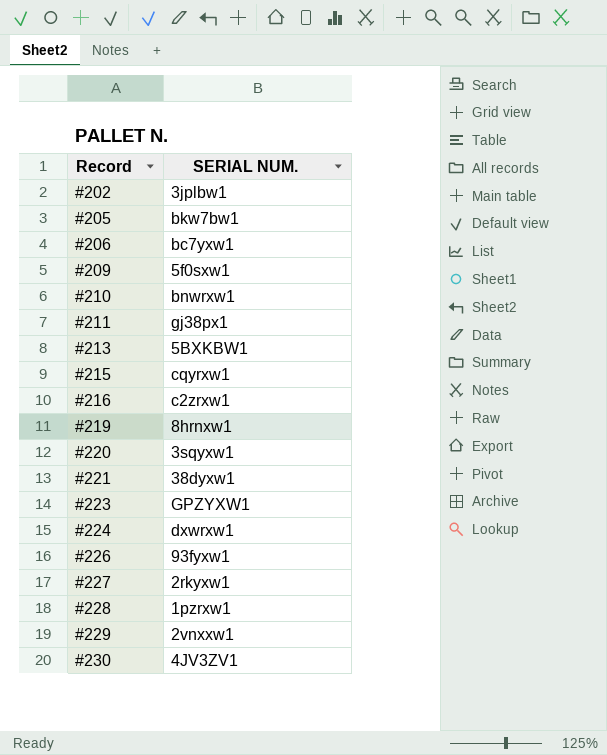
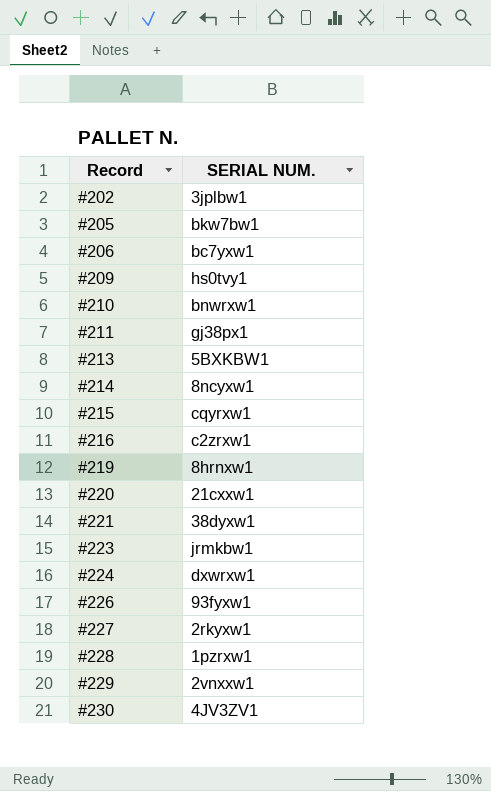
#209 | SERIAL NUM.: 5f0sxw1 -> hs0tvy1
row #214: none -> 8ncyxw1
#220 | SERIAL NUM.: 3sqyxw1 -> 21cxxw1
#223 | SERIAL NUM.: GPZYXW1 -> jrmkbw1

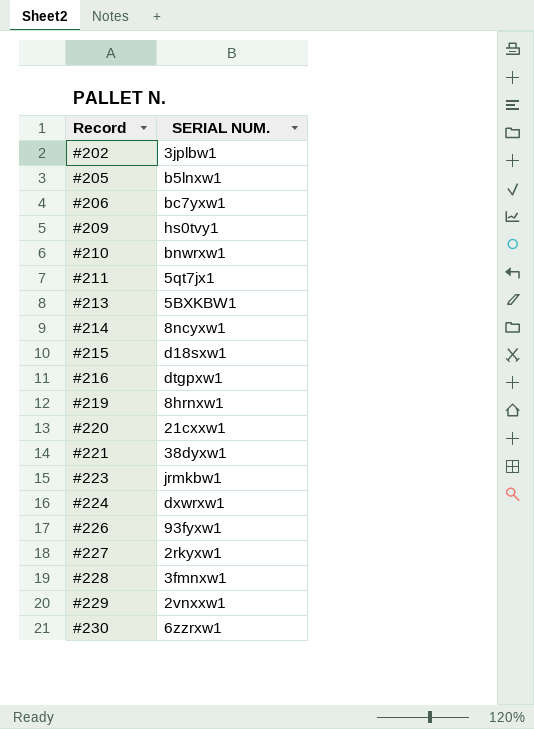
#205 | SERIAL NUM.: bkw7bw1 -> b5lnxw1
#211 | SERIAL NUM.: gj38px1 -> 5qt7jx1
#215 | SERIAL NUM.: cqyrxw1 -> d18sxw1
#216 | SERIAL NUM.: c2zrxw1 -> dtgpxw1
#228 | SERIAL NUM.: 1pzrxw1 -> 3fmnxw1
#230 | SERIAL NUM.: 4JV3ZV1 -> 6zzrxw1

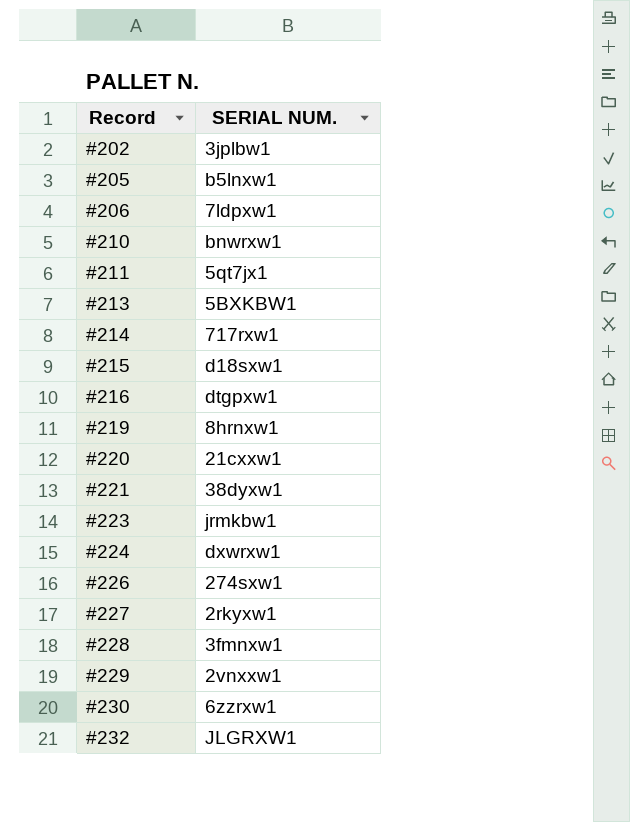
row #209: hs0tvy1 -> none
#206 | SERIAL NUM.: bc7yxw1 -> 7ldpxw1
#214 | SERIAL NUM.: 8ncyxw1 -> 717rxw1
#226 | SERIAL NUM.: 93fyxw1 -> 274sxw1
row #232: none -> JLGRXW1

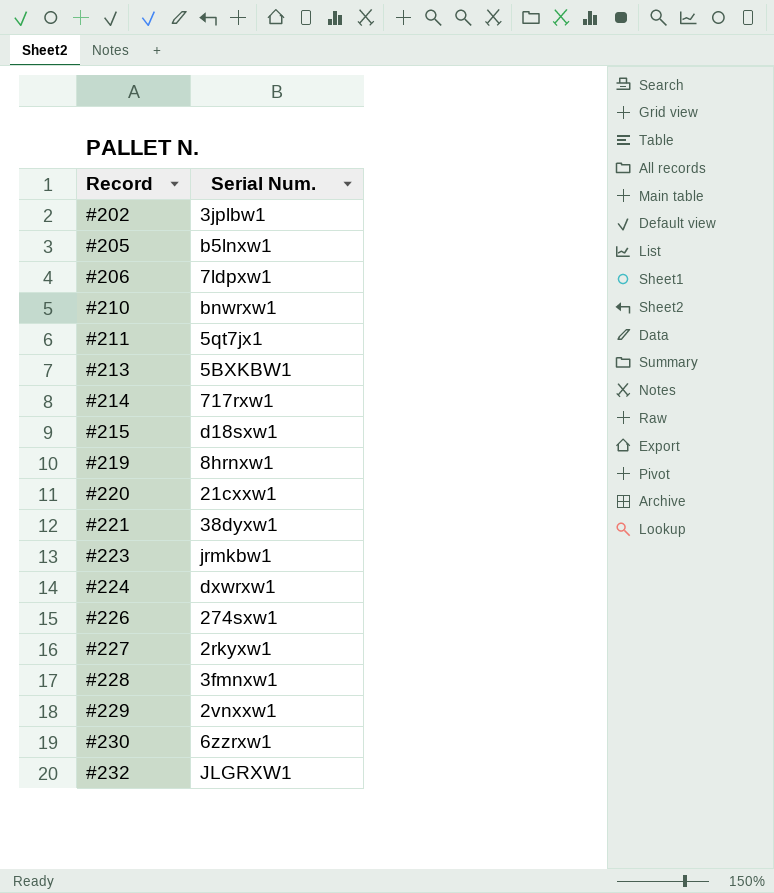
column name: SERIAL NUM. -> Serial Num.
row #216: dtgpxw1 -> none

